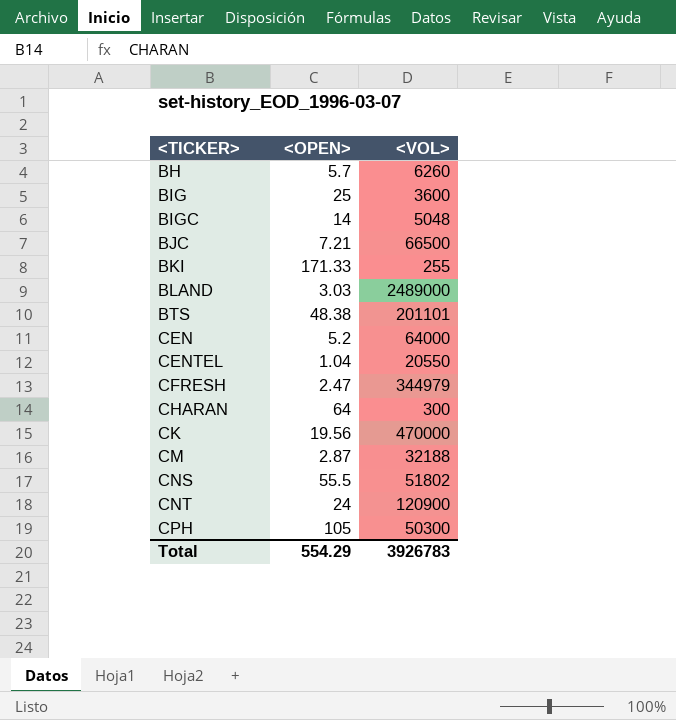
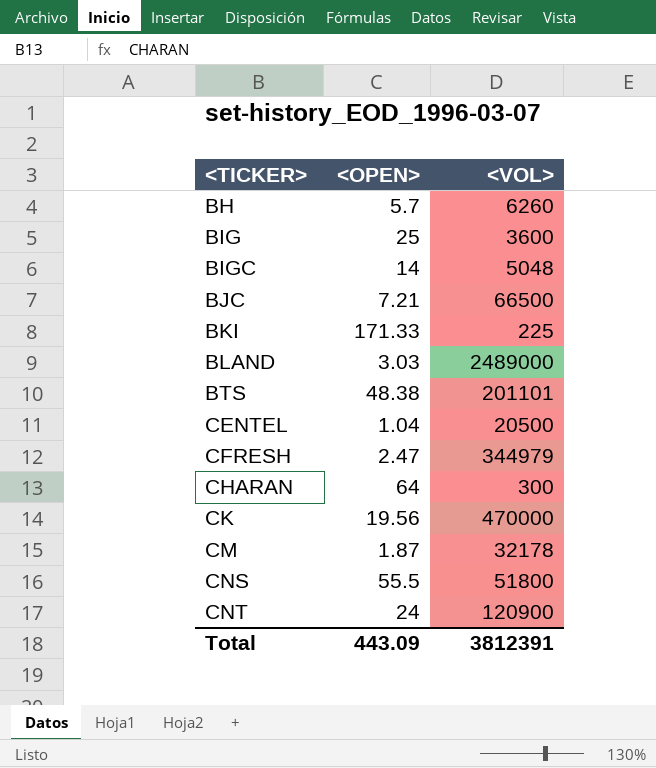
row CEN: 5.2 | 64000 -> none
row CPH: 105 | 50300 -> none
BKI | <VOL>: 255 -> 225
CENTEL | <VOL>: 20550 -> 20500
CM | <OPEN>: 2.87 -> 1.87
CM | <VOL>: 32188 -> 32178
CNS | <VOL>: 51802 -> 51800
Total | <OPEN>: 554.29 -> 443.09
Total | <VOL>: 3926783 -> 3812391

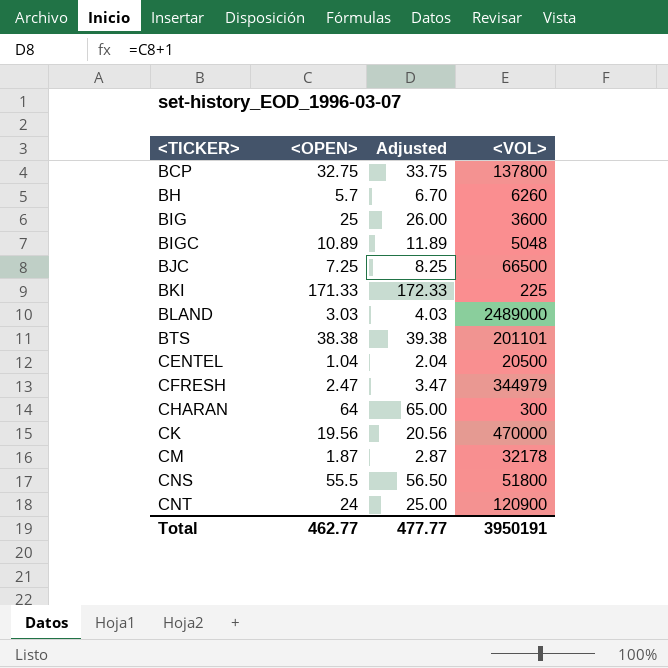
column Adjusted | formula: none -> [<OPEN>] + 1
row BCP: none -> 32.75 | 33.75 | 137800
BIGC | <OPEN>: 14 -> 10.89
BJC | <OPEN>: 7.21 -> 7.25
BTS | <OPEN>: 48.38 -> 38.38
Total | <OPEN>: 443.09 -> 462.77
Total | <VOL>: 3812391 -> 3950191

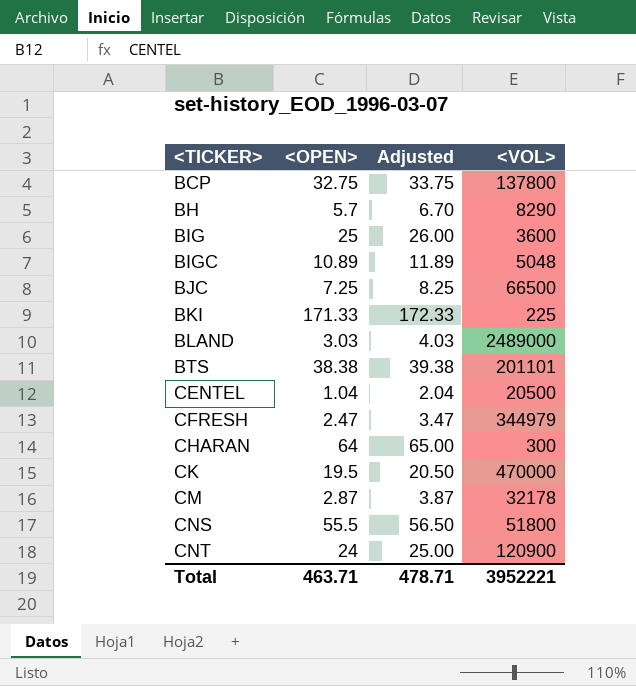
BH | <VOL>: 6260 -> 8290
CK | <OPEN>: 19.56 -> 19.5
CK | Adjusted: 20.56 -> 20.50
CM | <OPEN>: 1.87 -> 2.87
CM | Adjusted: 2.87 -> 3.87
Total | <OPEN>: 462.77 -> 463.71
Total | Adjusted: 477.77 -> 478.71
Total | <VOL>: 3950191 -> 3952221

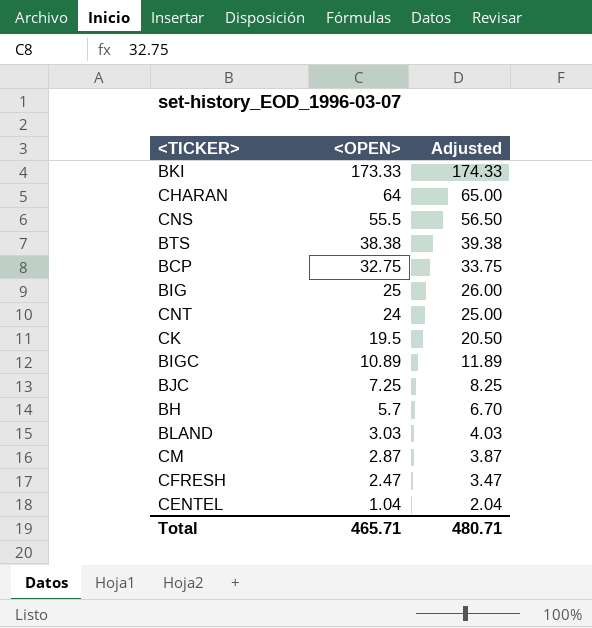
row order: <TICKER> ascending -> <OPEN> descending
column <VOL> | position: 4 -> none
BKI | <OPEN>: 171.33 -> 173.33
BKI | Adjusted: 172.33 -> 174.33
Total | <OPEN>: 463.71 -> 465.71
Total | Adjusted: 478.71 -> 480.71

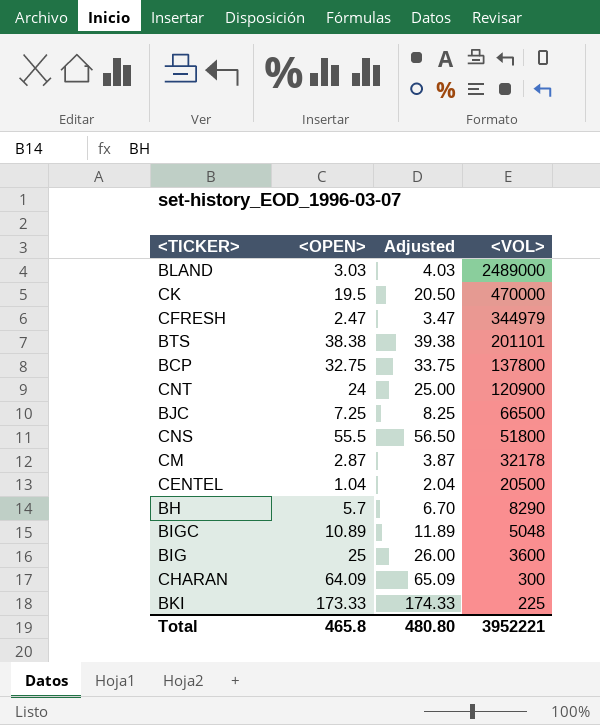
row order: <OPEN> descending -> <VOL> descending
column <VOL> | position: none -> 4
CHARAN | <OPEN>: 64 -> 64.09
CHARAN | Adjusted: 65.00 -> 65.09
Total | <OPEN>: 465.71 -> 465.8
Total | Adjusted: 480.71 -> 480.80

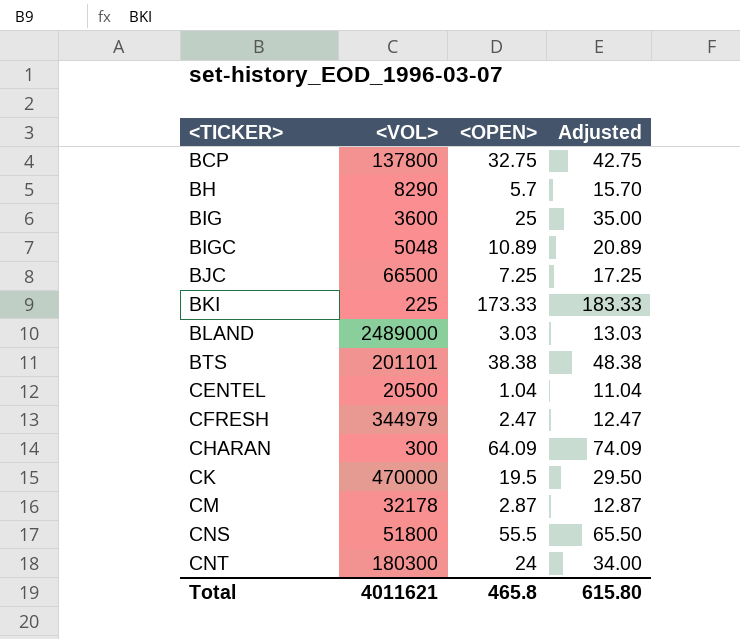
row order: <VOL> descending -> <TICKER> ascending
column <VOL> | position: 4 -> 2
column Adjusted | formula: [<OPEN>] + 1 -> [<OPEN>] + 10
CNT | <VOL>: 120900 -> 180300
Total | <VOL>: 3952221 -> 4011621
Total | Adjusted: 480.80 -> 615.80

